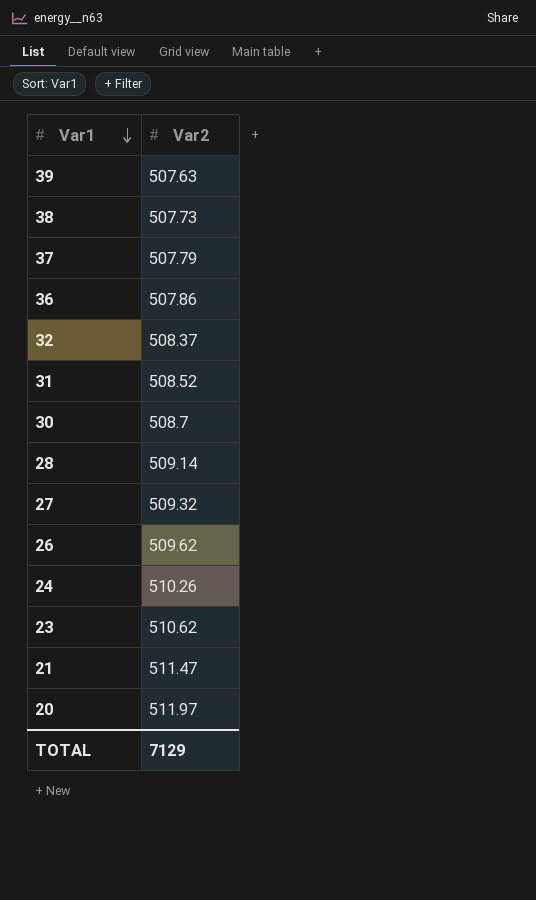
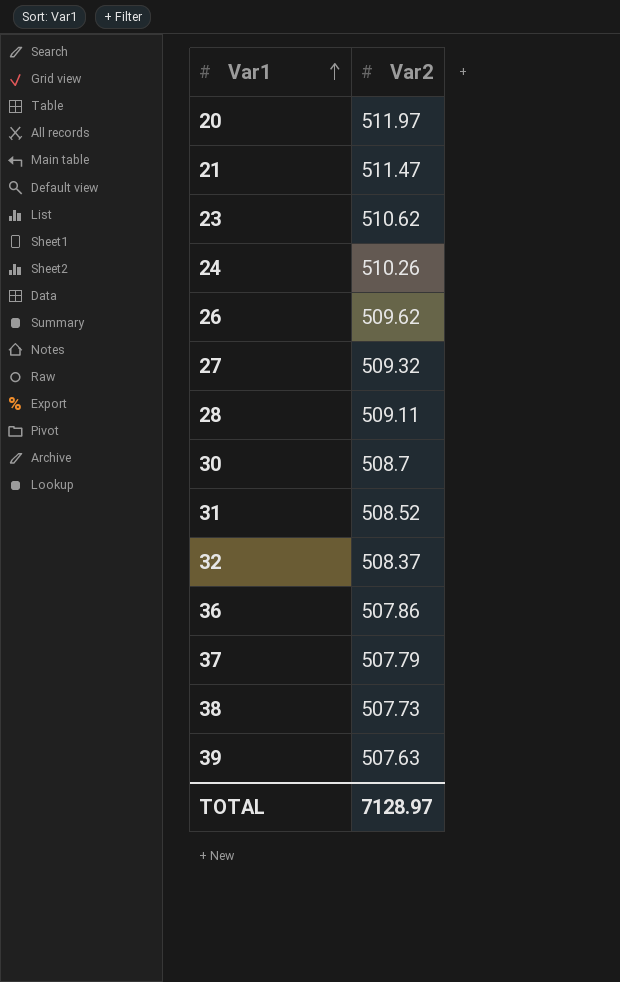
row order: Var1 descending -> Var1 ascending
28 | Var2: 509.14 -> 509.11
TOTAL | Var2: 7129 -> 7128.97

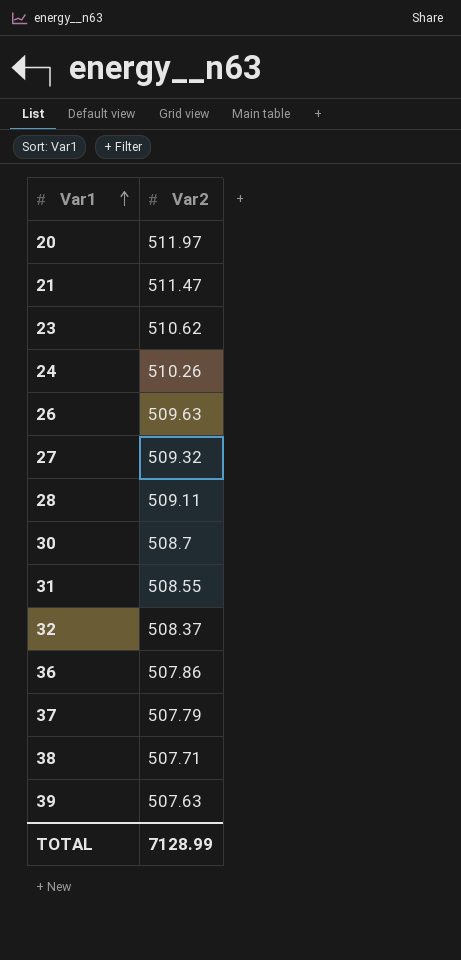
26 | Var2: 509.62 -> 509.63
31 | Var2: 508.52 -> 508.55
38 | Var2: 507.73 -> 507.71
TOTAL | Var2: 7128.97 -> 7128.99

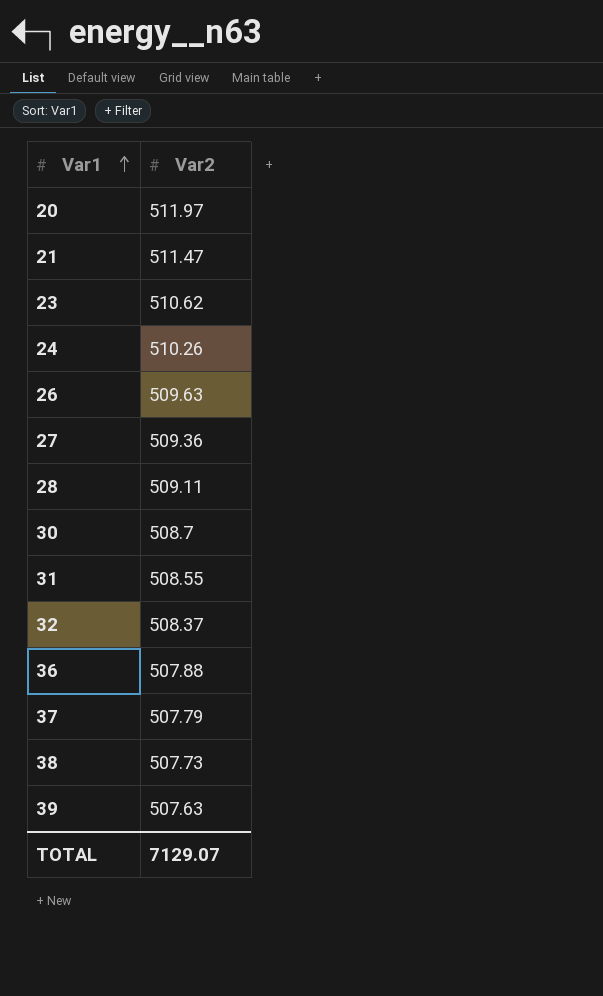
27 | Var2: 509.32 -> 509.36
36 | Var2: 507.86 -> 507.88
38 | Var2: 507.71 -> 507.73
TOTAL | Var2: 7128.99 -> 7129.07

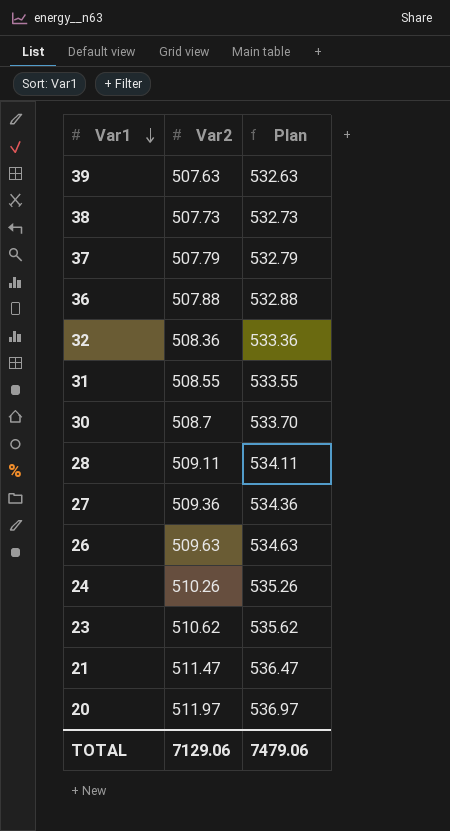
row order: Var1 ascending -> Var1 descending
column Plan | formula: none -> [Var2] + 25
32 | Var2: 508.37 -> 508.36
TOTAL | Var2: 7129.07 -> 7129.06

